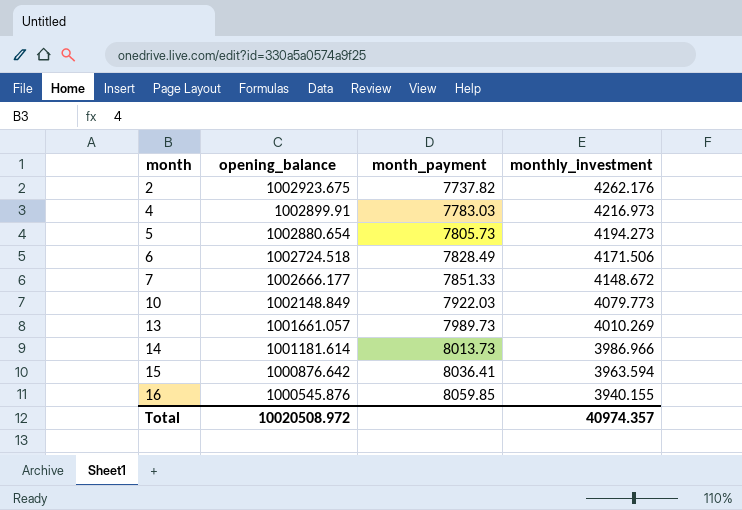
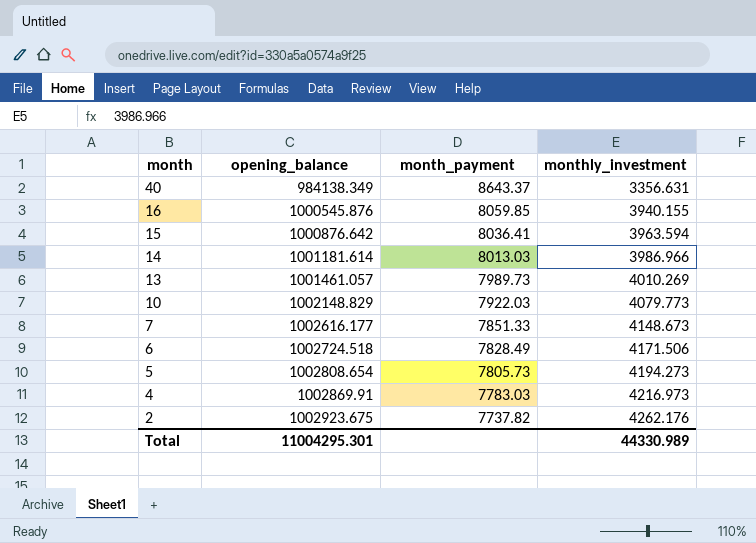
row order: month ascending -> month descending
row 40: none -> 984138.349 | 8643.37 | 3356.631
14 | month_payment: 8013.73 -> 8013.03
13 | opening_balance: 1001661.057 -> 1001461.057
10 | opening_balance: 1002148.849 -> 1002148.829
7 | opening_balance: 1002666.177 -> 1002616.177
7 | monthly_investment: 4148.672 -> 4148.673
5 | opening_balance: 1002880.654 -> 1002808.654
4 | opening_balance: 1002899.91 -> 1002869.91
Total | opening_balance: 10020508.972 -> 11004295.301
Total | monthly_investment: 40974.357 -> 44330.989

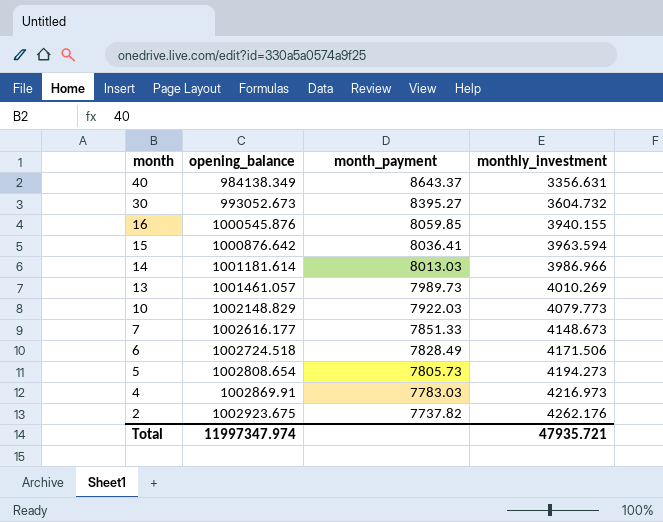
row 30: none -> 993052.673 | 8395.27 | 3604.732
Total | opening_balance: 11004295.301 -> 11997347.974
Total | monthly_investment: 44330.989 -> 47935.721

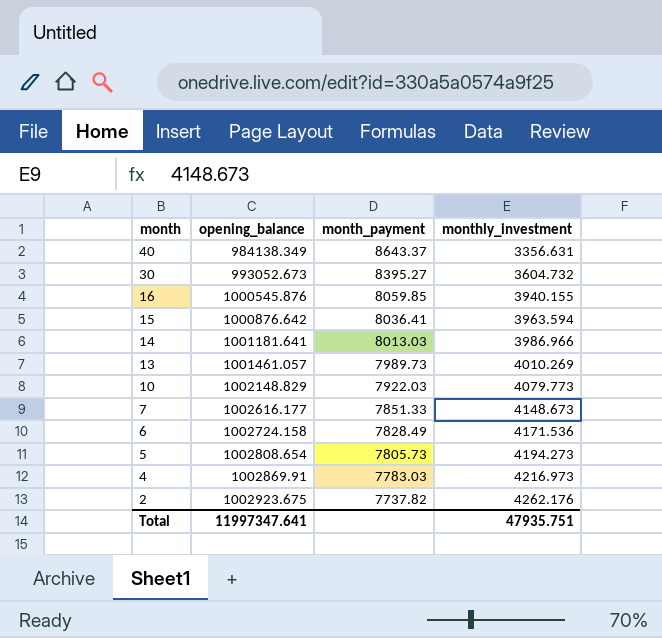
14 | opening_balance: 1001181.614 -> 1001181.641
6 | opening_balance: 1002724.518 -> 1002724.158
6 | monthly_investment: 4171.506 -> 4171.536
Total | opening_balance: 11997347.974 -> 11997347.641
Total | monthly_investment: 47935.721 -> 47935.751

